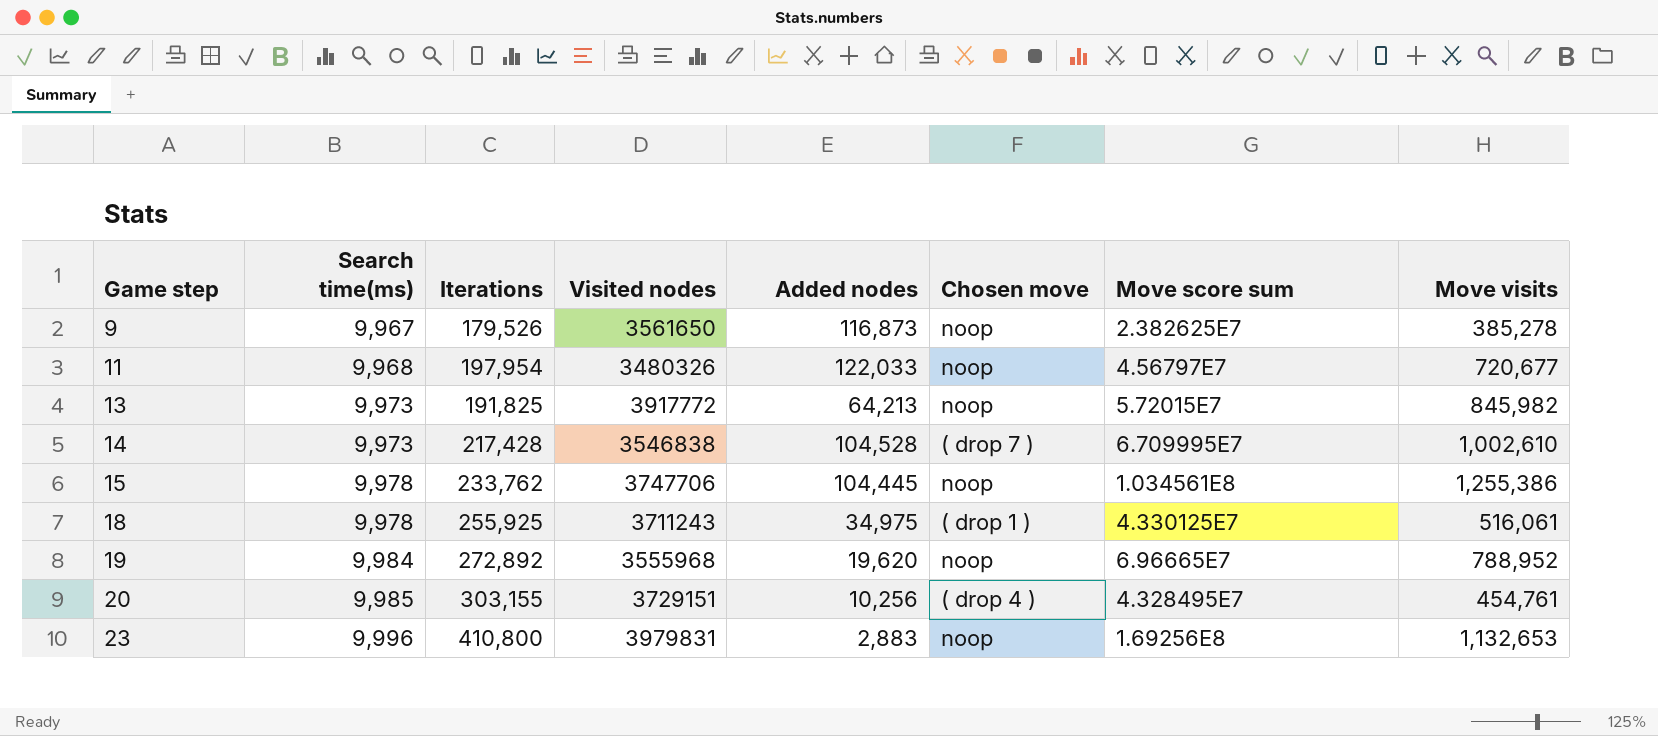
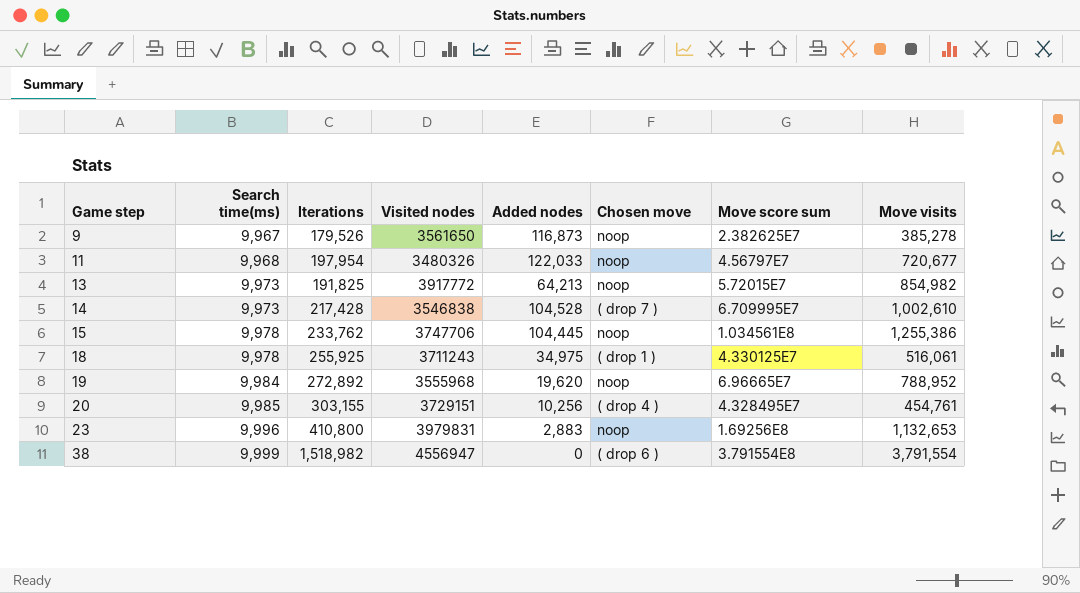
13 | Move visits: 845,982 -> 854,982
row 38: none -> 9,999 | 1,518,982 | 4556947 | 0 | ( drop 6 ) | 3.791554E8 | 3,791,554

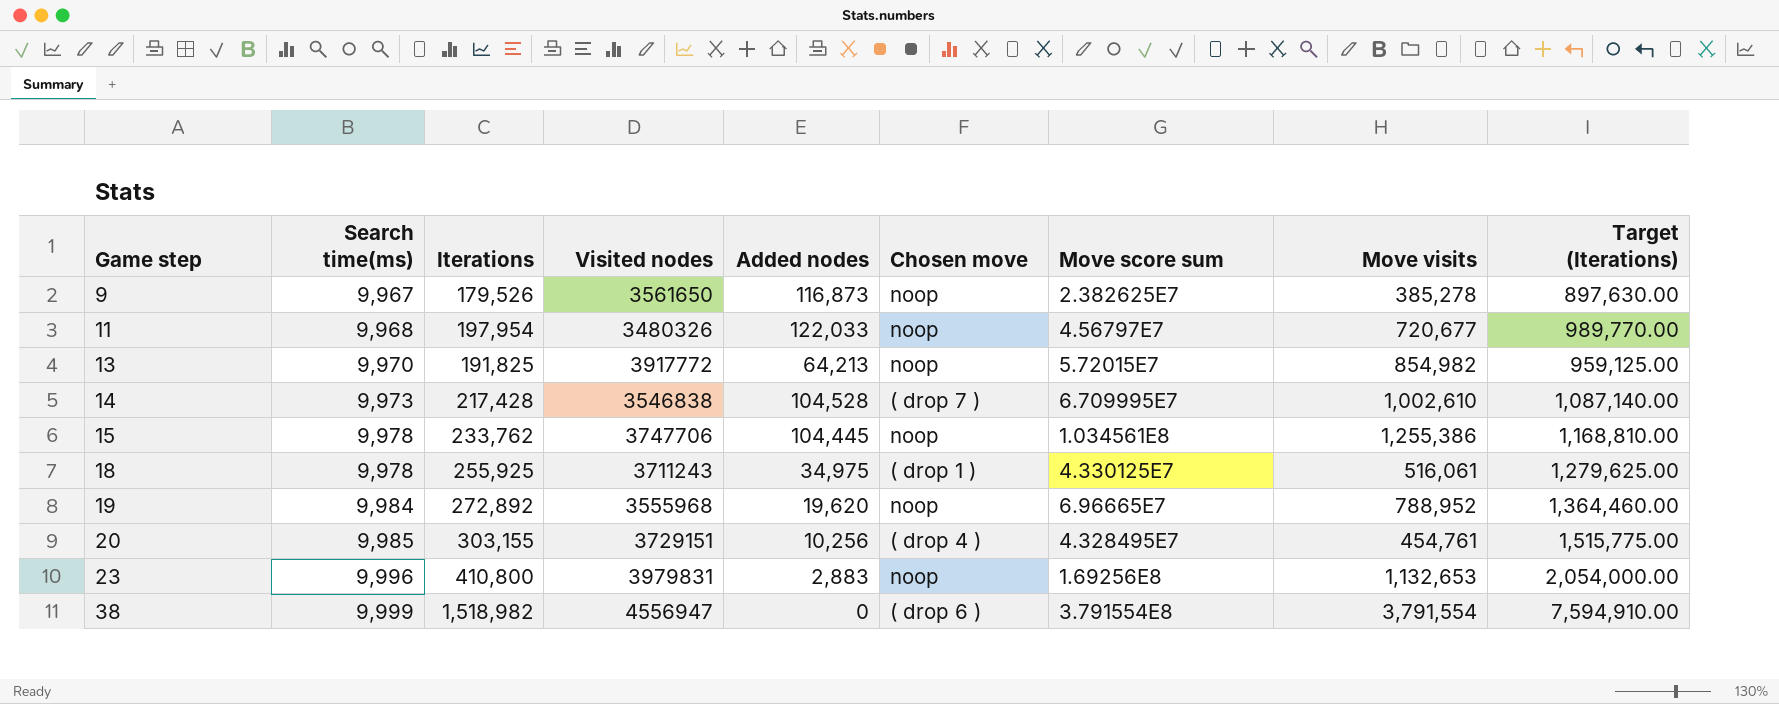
column Target (Iterations) | formula: none -> [Iterations] * 5
13 | Search time(ms): 9,973 -> 9,970

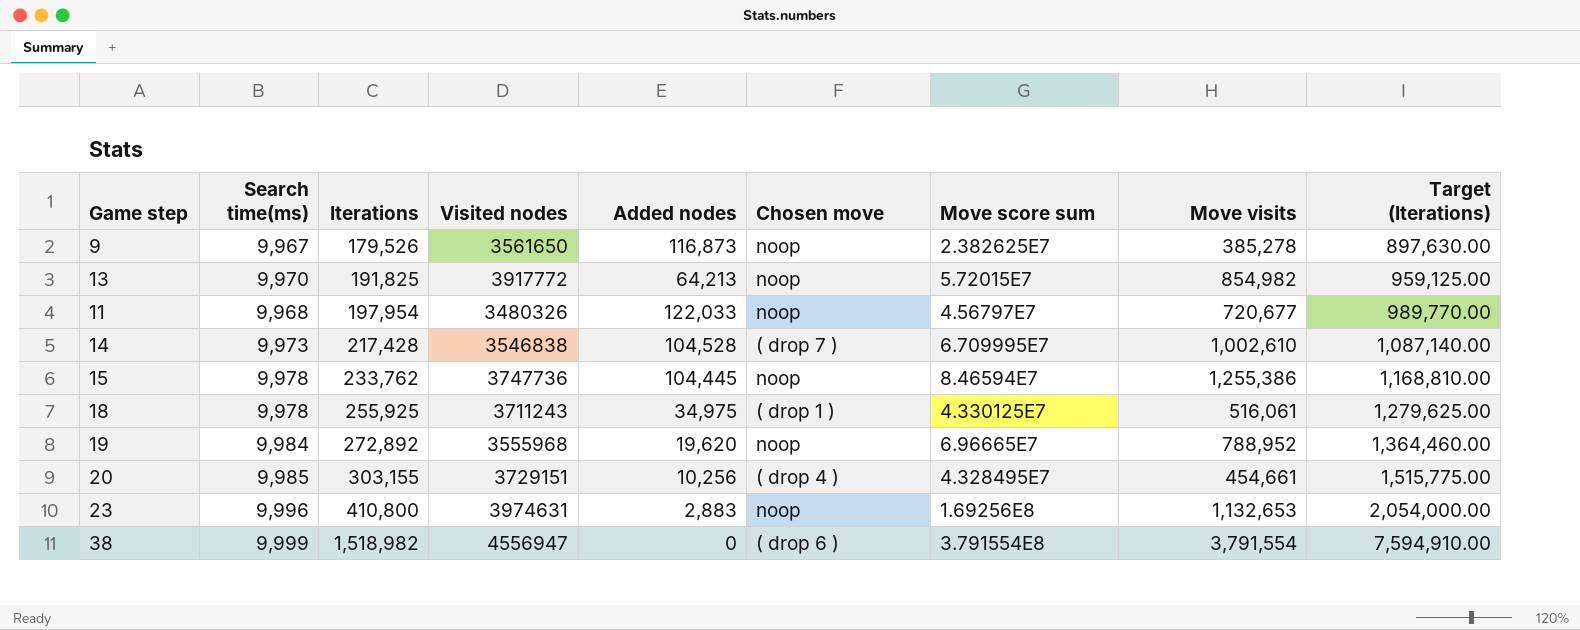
row order: Game step ascending -> Iterations ascending
15 | Visited nodes: 3747706 -> 3747736
15 | Move score sum: 1.034561E8 -> 8.46594E7
20 | Move visits: 454,761 -> 454,661
23 | Visited nodes: 3979831 -> 3974631

